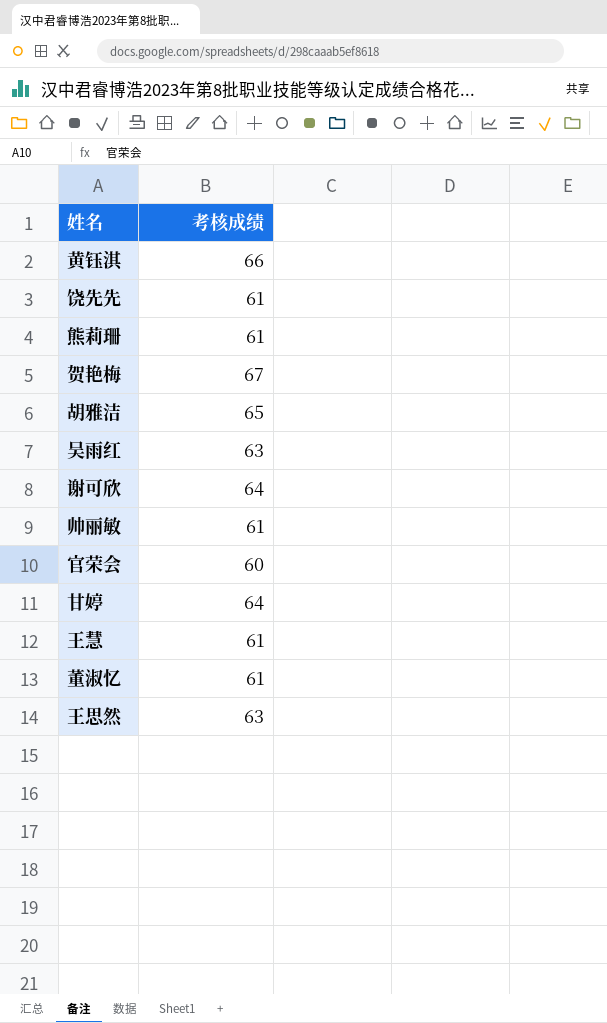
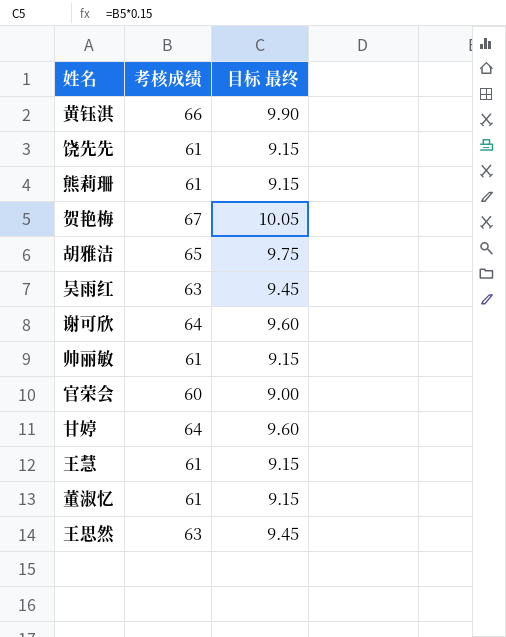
column 目标 最终 | formula: none -> [考核成绩] * 0.15

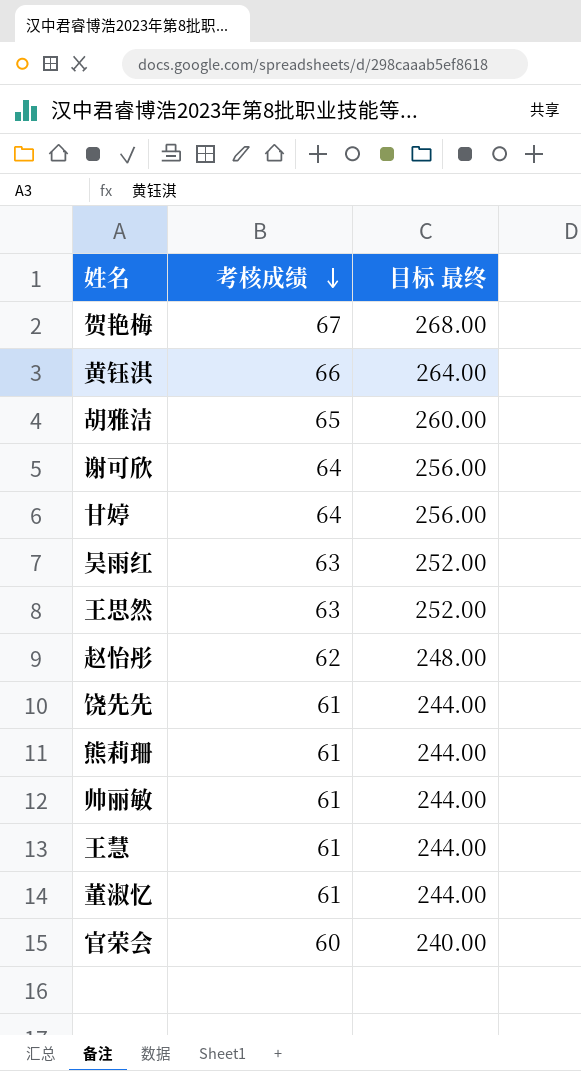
row order: none -> 考核成绩 descending
column 目标 最终 | formula: [考核成绩] * 0.15 -> [考核成绩] * 4
row 赵怡彤: none -> 62 | 248.00

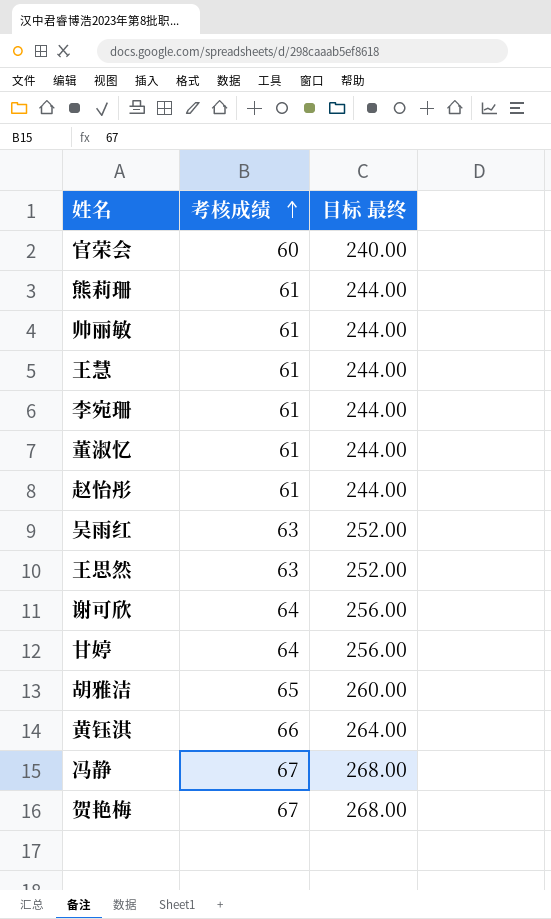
row order: 考核成绩 descending -> 考核成绩 ascending
row 饶先先: 61 | 244.00 -> none
row 李宛珊: none -> 61 | 244.00
赵怡彤 | 考核成绩: 62 -> 61
赵怡彤 | 目标 最终: 248.00 -> 244.00
row 冯静: none -> 67 | 268.00

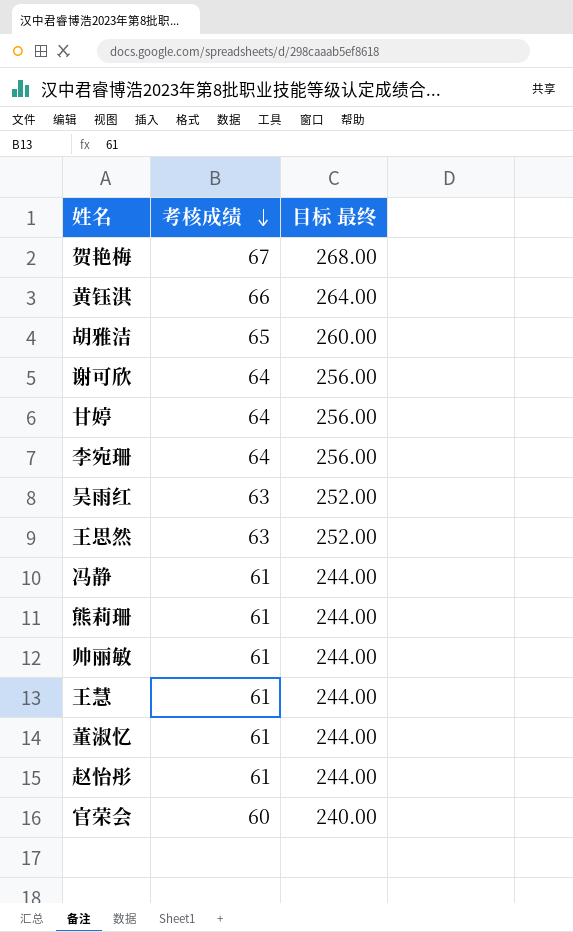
row order: 考核成绩 ascending -> 考核成绩 descending
李宛珊 | 考核成绩: 61 -> 64
李宛珊 | 目标 最终: 244.00 -> 256.00
冯静 | 考核成绩: 67 -> 61
冯静 | 目标 最终: 268.00 -> 244.00

